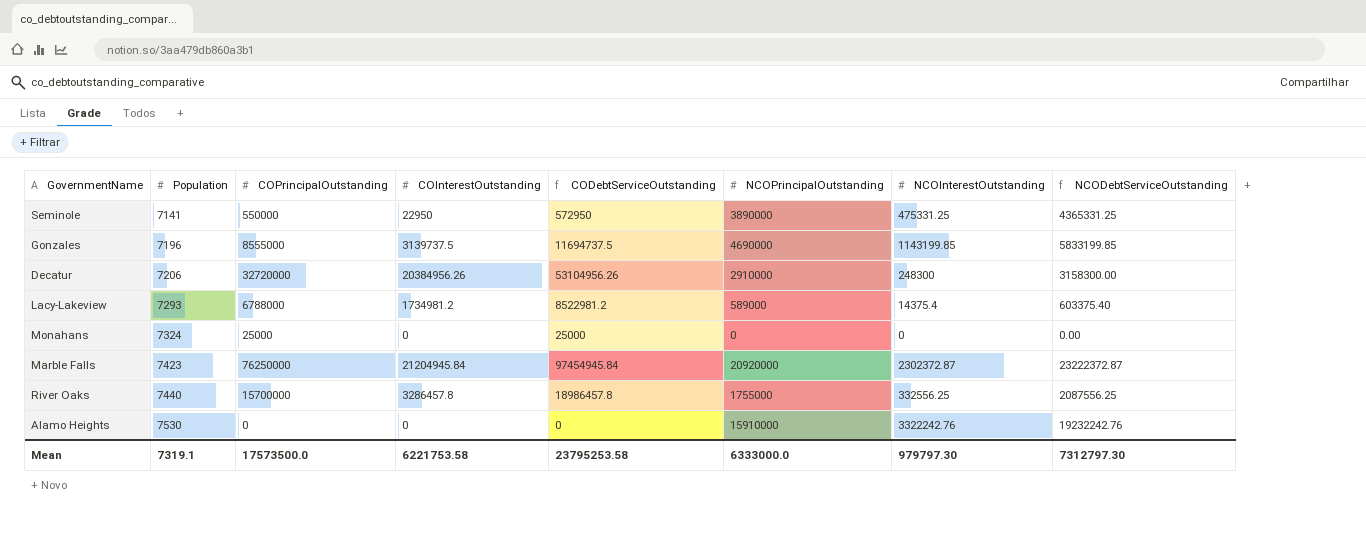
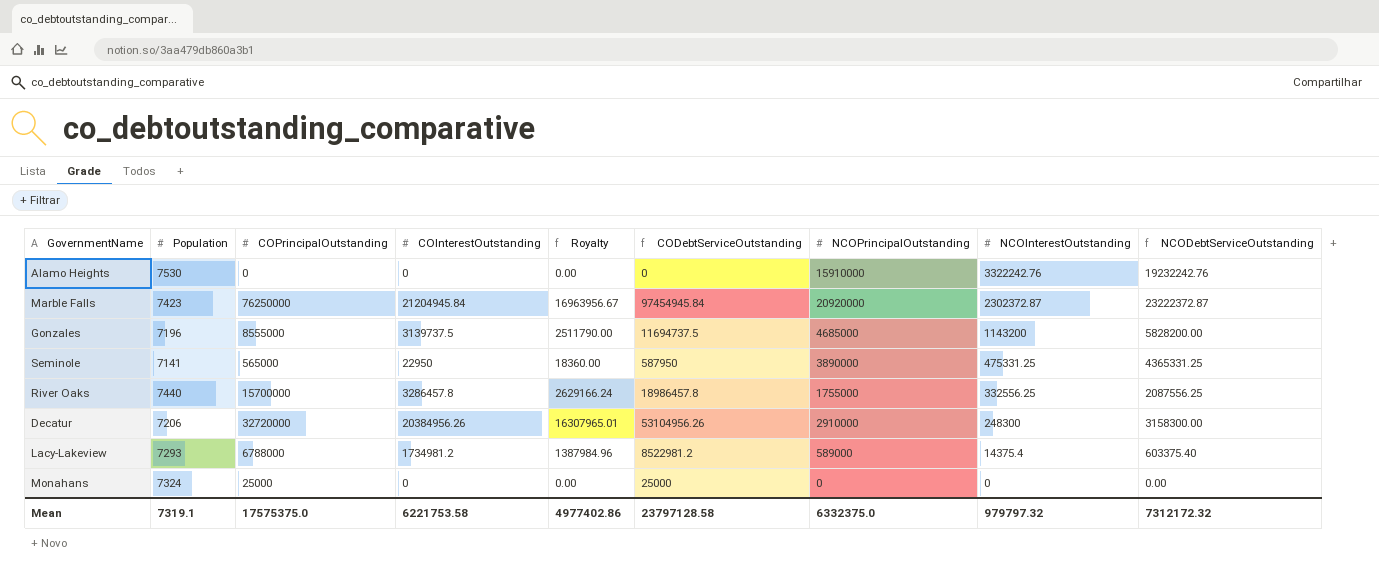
row order: Population ascending -> NCOInterestOutstanding descending
column Royalty | formula: none -> [COInterestOutstanding] * 0.8
Gonzales | NCOPrincipalOutstanding: 4690000 -> 4685000
Gonzales | NCOInterestOutstanding: 1143199.85 -> 1143200
Gonzales | NCODebtServiceOutstanding: 5833199.85 -> 5828200.00
Seminole | COPrincipalOutstanding: 550000 -> 565000
Seminole | CODebtServiceOutstanding: 572950 -> 587950
Mean | COPrincipalOutstanding: 17573500.0 -> 17575375.0
Mean | CODebtServiceOutstanding: 23795253.58 -> 23797128.58
Mean | NCOPrincipalOutstanding: 6333000.0 -> 6332375.0
Mean | NCOInterestOutstanding: 979797.30 -> 979797.32
Mean | NCODebtServiceOutstanding: 7312797.30 -> 7312172.32

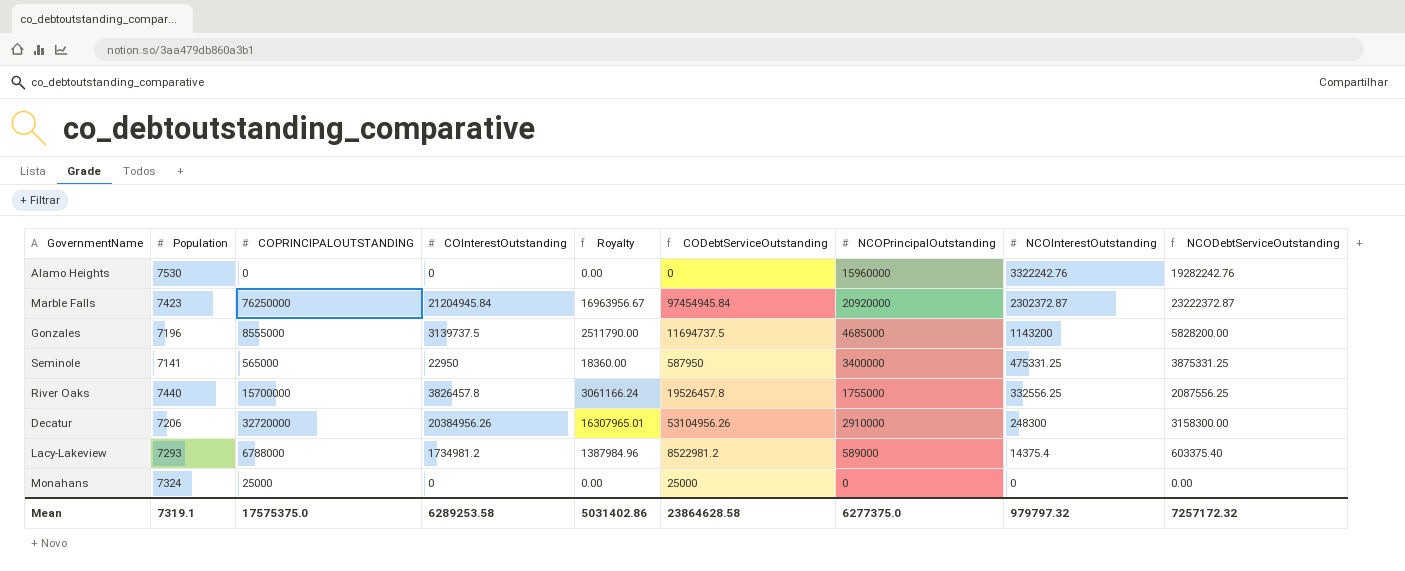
column name: COPrincipalOutstanding -> COPRINCIPALOUTSTANDING
Alamo Heights | NCOPrincipalOutstanding: 15910000 -> 15960000
Alamo Heights | NCODebtServiceOutstanding: 19232242.76 -> 19282242.76
Seminole | NCOPrincipalOutstanding: 3890000 -> 3400000
Seminole | NCODebtServiceOutstanding: 4365331.25 -> 3875331.25
River Oaks | COInterestOutstanding: 3286457.8 -> 3826457.8
River Oaks | Royalty: 2629166.24 -> 3061166.24
River Oaks | CODebtServiceOutstanding: 18986457.8 -> 19526457.8
Mean | COInterestOutstanding: 6221753.58 -> 6289253.58
Mean | Royalty: 4977402.86 -> 5031402.86
Mean | CODebtServiceOutstanding: 23797128.58 -> 23864628.58
Mean | NCOPrincipalOutstanding: 6332375.0 -> 6277375.0
Mean | NCODebtServiceOutstanding: 7312172.32 -> 7257172.32

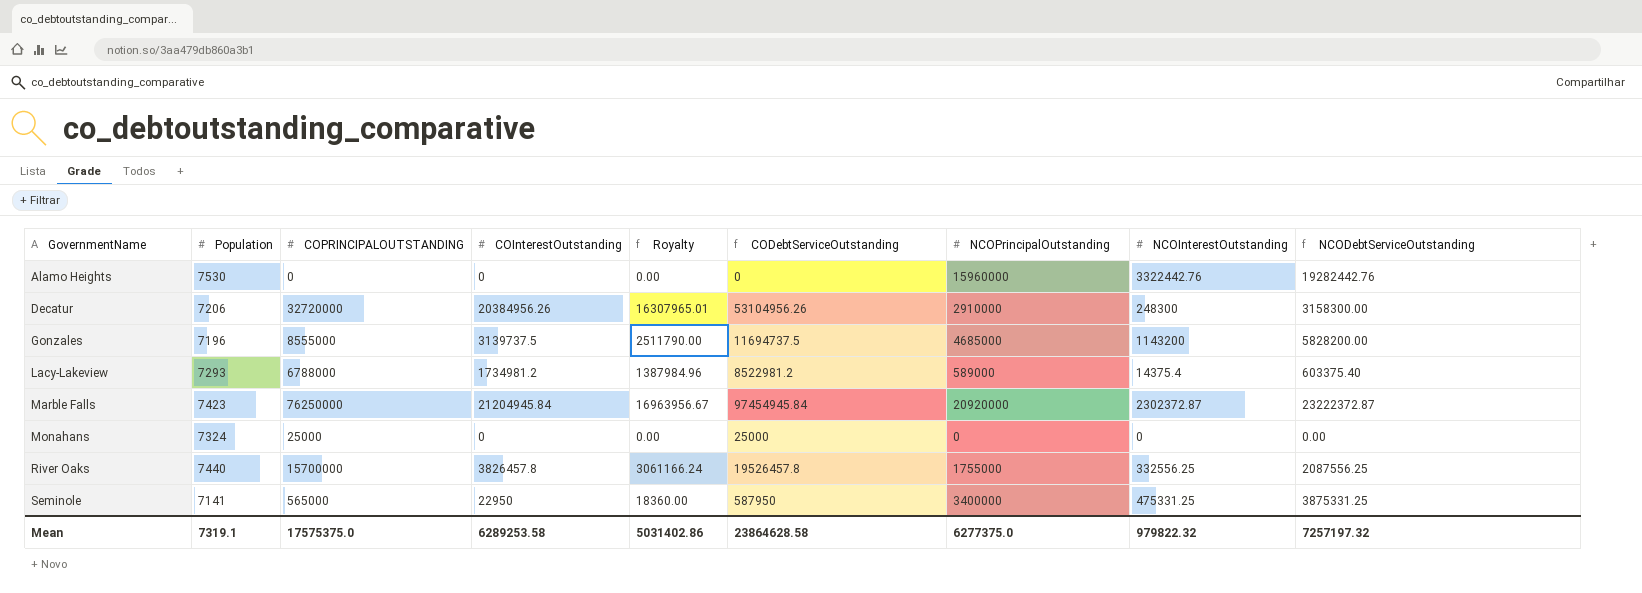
row order: NCOInterestOutstanding descending -> GovernmentName ascending
Alamo Heights | NCOInterestOutstanding: 3322242.76 -> 3322442.76
Alamo Heights | NCODebtServiceOutstanding: 19282242.76 -> 19282442.76
Mean | NCOInterestOutstanding: 979797.32 -> 979822.32
Mean | NCODebtServiceOutstanding: 7257172.32 -> 7257197.32

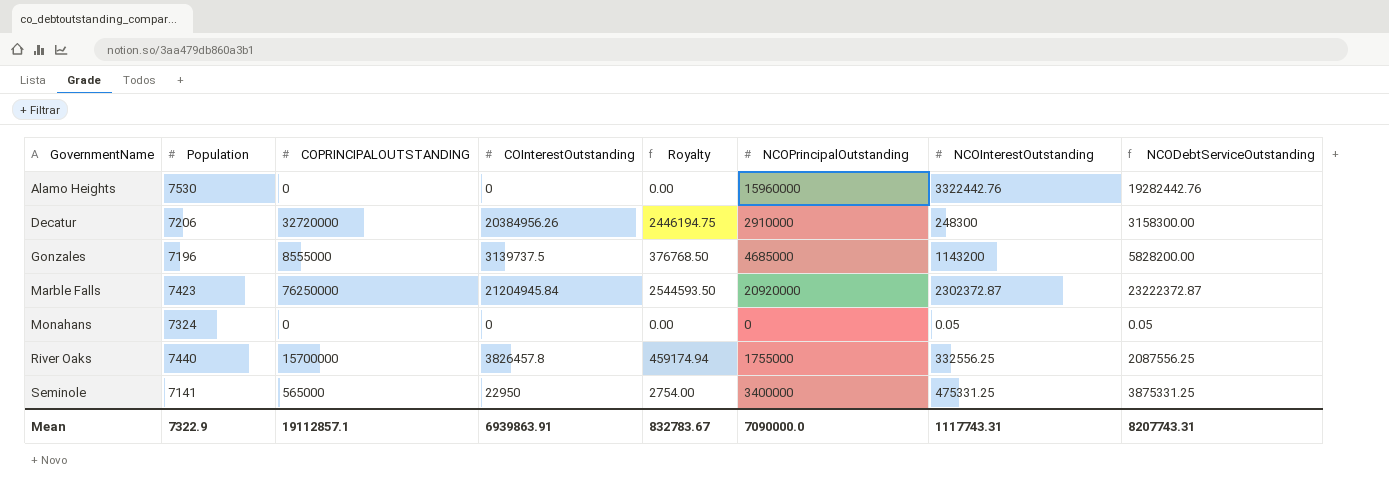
column CODebtServiceOutstanding | formula: [COPRINCIPALOUTSTANDING] + [COInterestOutstanding] -> none
column Royalty | formula: [COInterestOutstanding] * 0.8 -> [COInterestOutstanding] * 0.12
row Lacy-Lakeview: 7293 | 6788000 | 1734981.2 | 1387984.96 | 8522981.2 | 589000 | 14375.4 | 603375.40 -> none
Monahans | COPRINCIPALOUTSTANDING: 25000 -> 0
Monahans | NCOInterestOutstanding: 0 -> 0.05
Monahans | NCODebtServiceOutstanding: 0.00 -> 0.05
Mean | Population: 7319.1 -> 7322.9
Mean | COPRINCIPALOUTSTANDING: 17575375.0 -> 19112857.1
Mean | COInterestOutstanding: 6289253.58 -> 6939863.91
Mean | Royalty: 5031402.86 -> 832783.67
Mean | NCOPrincipalOutstanding: 6277375.0 -> 7090000.0
Mean | NCOInterestOutstanding: 979822.32 -> 1117743.31
Mean | NCODebtServiceOutstanding: 7257197.32 -> 8207743.31

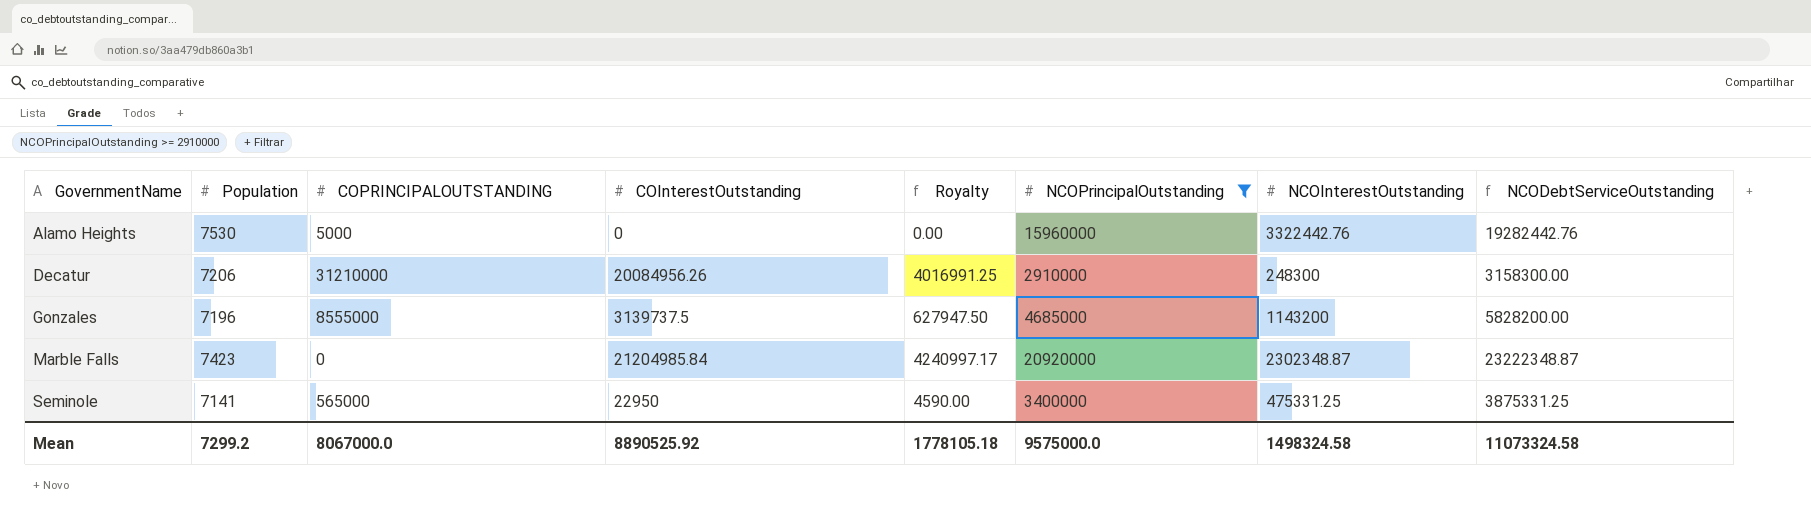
filter: none -> NCOPrincipalOutstanding >= 2910000
column Royalty | formula: [COInterestOutstanding] * 0.12 -> [COInterestOutstanding] * 0.2
Alamo Heights | COPRINCIPALOUTSTANDING: 0 -> 5000
Decatur | COPRINCIPALOUTSTANDING: 32720000 -> 31210000
Decatur | COInterestOutstanding: 20384956.26 -> 20084956.26
Marble Falls | COPRINCIPALOUTSTANDING: 76250000 -> 0
Marble Falls | COInterestOutstanding: 21204945.84 -> 21204985.84
Marble Falls | NCOInterestOutstanding: 2302372.87 -> 2302348.87
Marble Falls | NCODebtServiceOutstanding: 23222372.87 -> 23222348.87
Mean | Population: 7322.9 -> 7299.2
Mean | COPRINCIPALOUTSTANDING: 19112857.1 -> 8067000.0
Mean | COInterestOutstanding: 6939863.91 -> 8890525.92
Mean | Royalty: 832783.67 -> 1778105.18
Mean | NCOPrincipalOutstanding: 7090000.0 -> 9575000.0
Mean | NCOInterestOutstanding: 1117743.31 -> 1498324.58
Mean | NCODebtServiceOutstanding: 8207743.31 -> 11073324.58

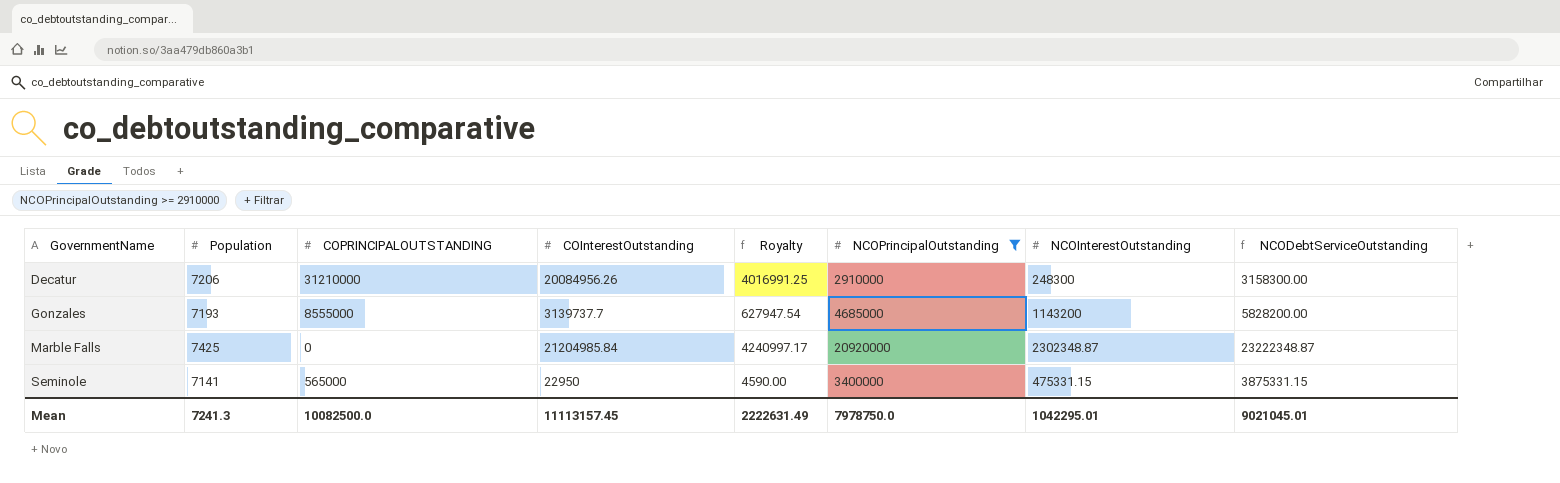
row Alamo Heights: 7530 | 5000 | 0 | 0.00 | 15960000 | 3322442.76 | 19282442.76 -> none
Gonzales | Population: 7196 -> 7193
Gonzales | COInterestOutstanding: 3139737.5 -> 3139737.7
Gonzales | Royalty: 627947.50 -> 627947.54
Marble Falls | Population: 7423 -> 7425
Seminole | NCOInterestOutstanding: 475331.25 -> 475331.15
Seminole | NCODebtServiceOutstanding: 3875331.25 -> 3875331.15
Mean | Population: 7299.2 -> 7241.3
Mean | COPRINCIPALOUTSTANDING: 8067000.0 -> 10082500.0
Mean | COInterestOutstanding: 8890525.92 -> 11113157.45
Mean | Royalty: 1778105.18 -> 2222631.49
Mean | NCOPrincipalOutstanding: 9575000.0 -> 7978750.0
Mean | NCOInterestOutstanding: 1498324.58 -> 1042295.01
Mean | NCODebtServiceOutstanding: 11073324.58 -> 9021045.01

